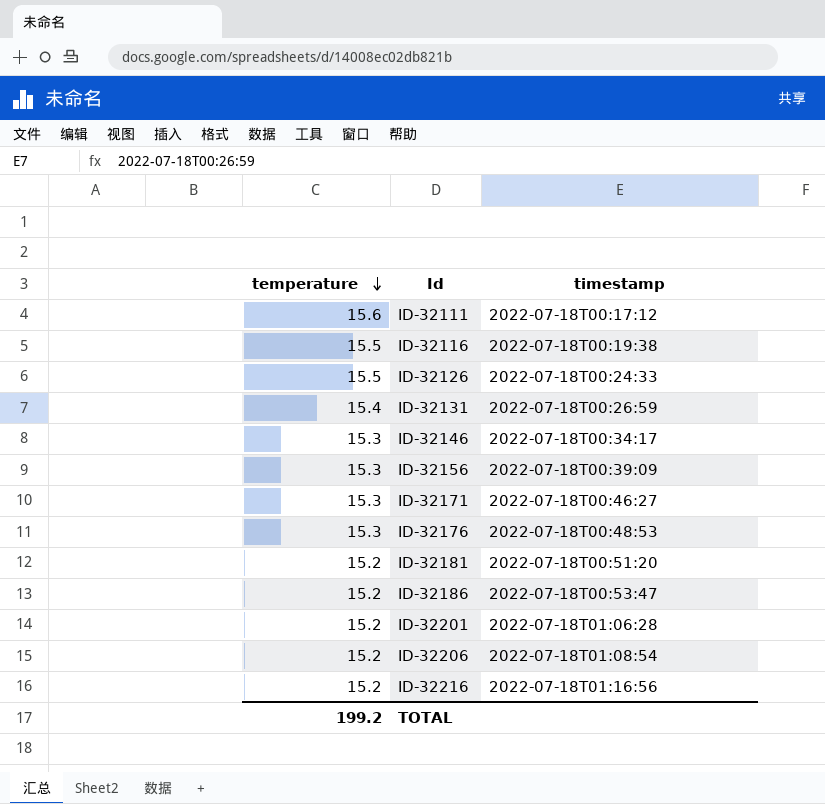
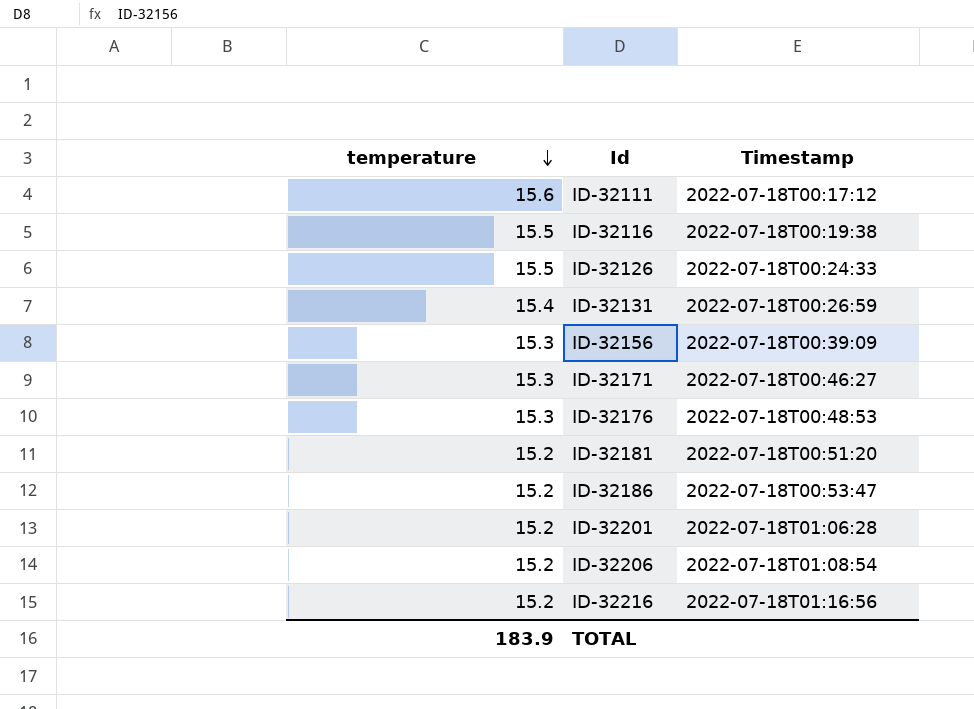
column name: timestamp -> Timestamp
row ID-32146: 15.3 | 2022-07-18T00:34:17 -> none
TOTAL | temperature: 199.2 -> 183.9

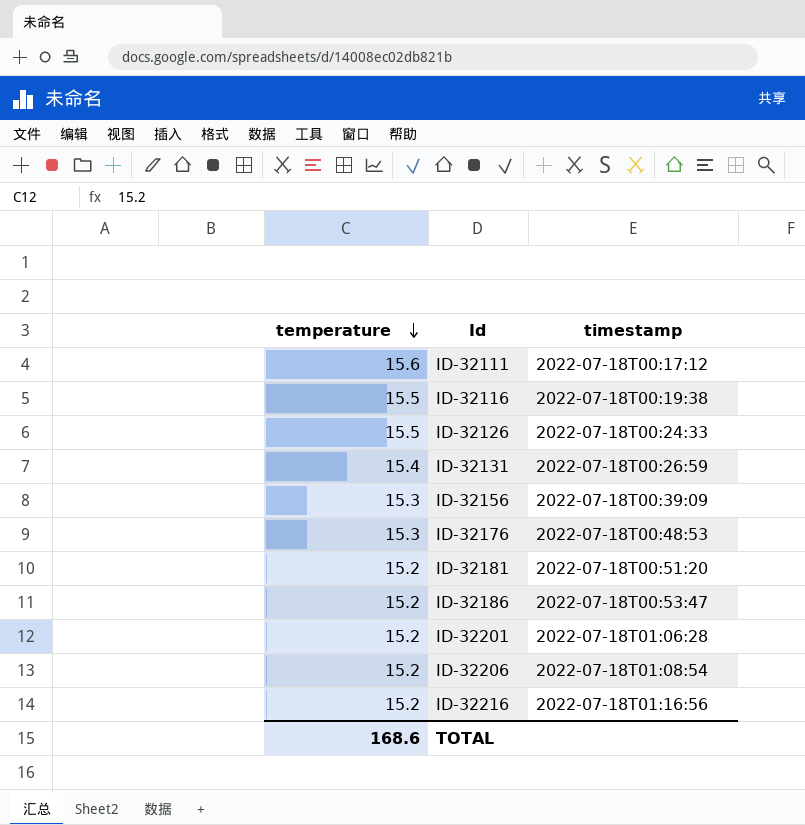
column name: Timestamp -> timestamp
row ID-32171: 15.3 | 2022-07-18T00:46:27 -> none
TOTAL | temperature: 183.9 -> 168.6

